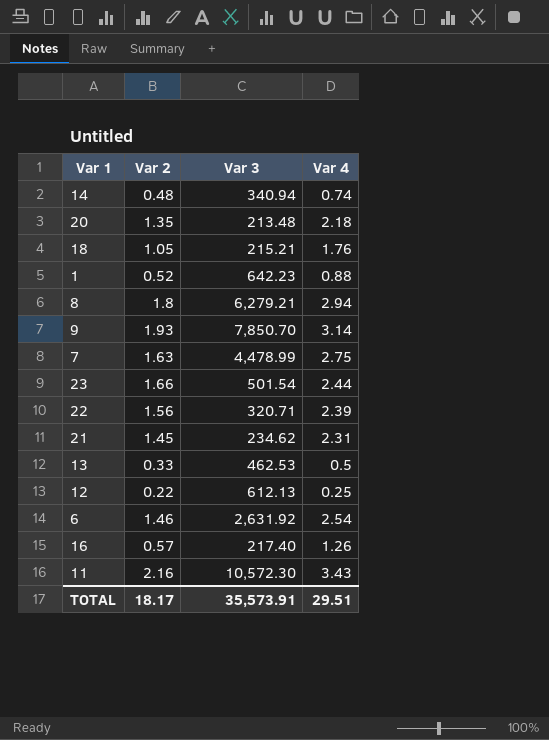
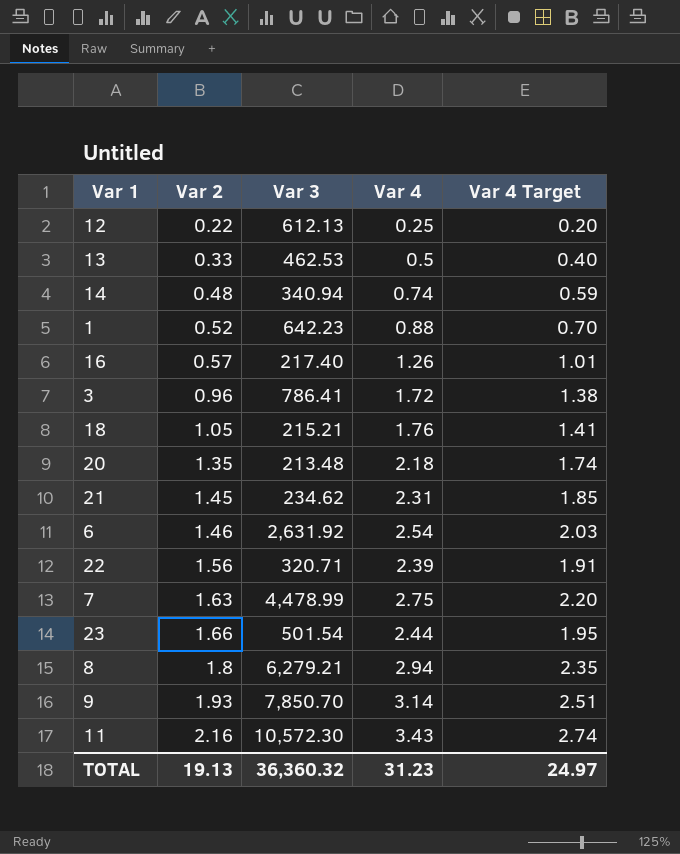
row order: none -> Var 2 ascending
column Var 4 Target | formula: none -> [Var 4] * 0.8
row 3: none -> 0.96 | 786.41 | 1.72 | 1.38
TOTAL | Var 2: 18.17 -> 19.13
TOTAL | Var 3: 35,573.91 -> 36,360.32
TOTAL | Var 4: 29.51 -> 31.23

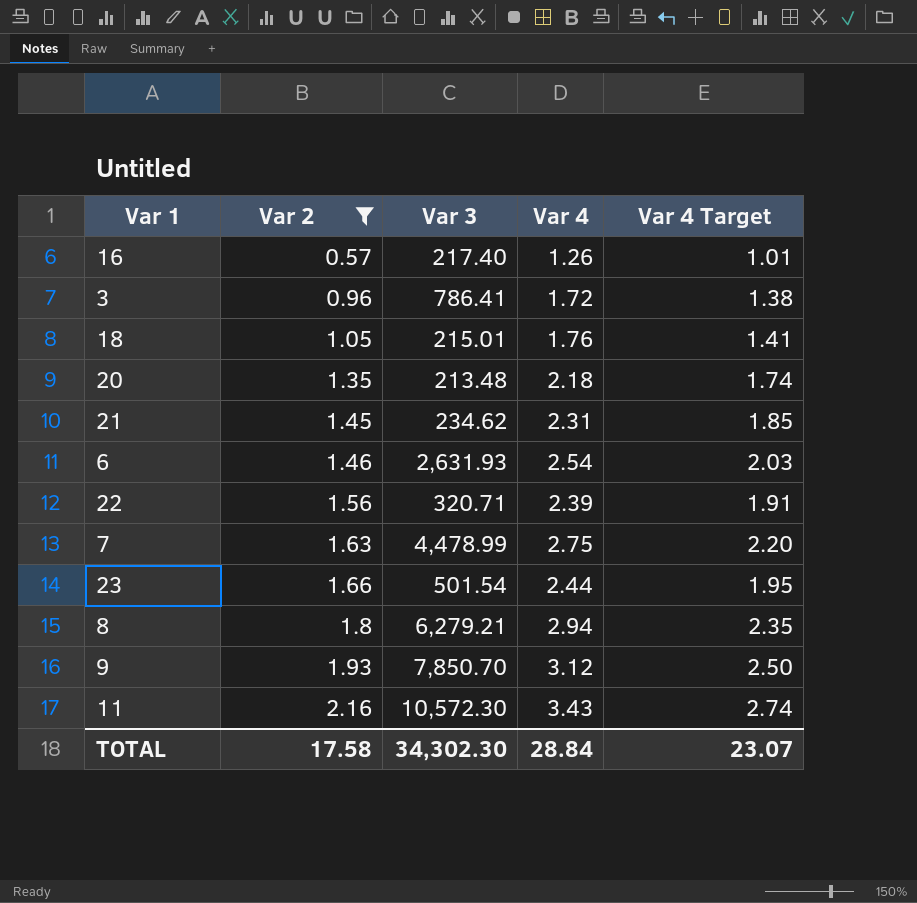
filter: none -> Var 2 >= 0.57
18 | Var 3: 215.21 -> 215.01
6 | Var 3: 2,631.92 -> 2,631.93
9 | Var 4: 3.14 -> 3.12
9 | Var 4 Target: 2.51 -> 2.50
TOTAL | Var 2: 19.13 -> 17.58
TOTAL | Var 3: 36,360.32 -> 34,302.30
TOTAL | Var 4: 31.23 -> 28.84
TOTAL | Var 4 Target: 24.97 -> 23.07

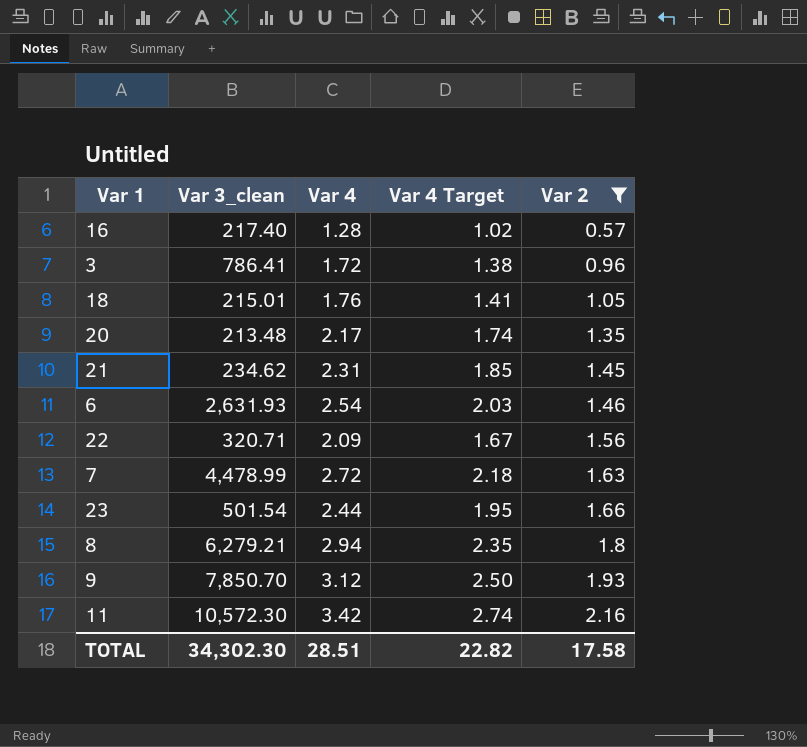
column name: Var 3 -> Var 3_clean
column Var 2 | position: 2 -> 5
16 | Var 4: 1.26 -> 1.28
16 | Var 4 Target: 1.01 -> 1.02
20 | Var 4: 2.18 -> 2.17
22 | Var 4: 2.39 -> 2.09
22 | Var 4 Target: 1.91 -> 1.67
7 | Var 4: 2.75 -> 2.72
7 | Var 4 Target: 2.20 -> 2.18
11 | Var 4: 3.43 -> 3.42
TOTAL | Var 4: 28.84 -> 28.51
TOTAL | Var 4 Target: 23.07 -> 22.82

